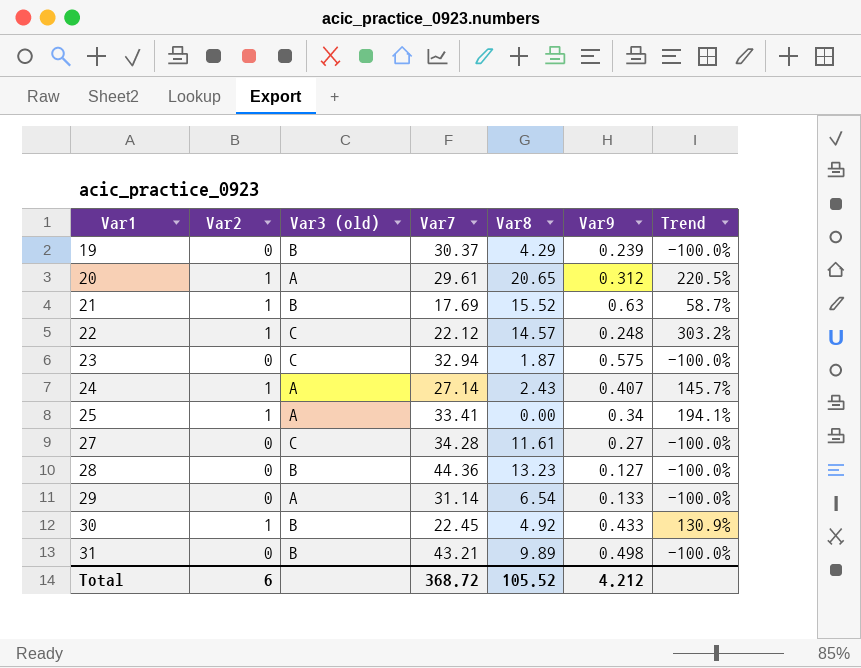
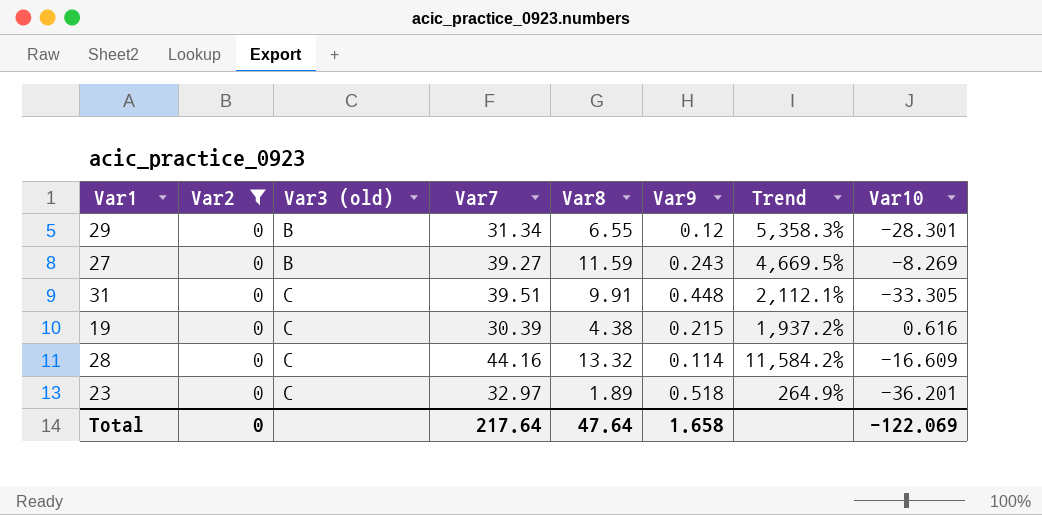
filter: none -> Var2 = 0
row order: Var1 ascending -> Var3 (old) ascending
column Trend | formula: ([Var2] - [Var9]) / [Var9] -> ([Var8] - [Var9]) / [Var9]
column Var10 | position: none -> 8
29 | Var3 (old): A -> B
29 | Var7: 31.14 -> 31.34
29 | Var8: 6.54 -> 6.55
29 | Var9: 0.133 -> 0.12
27 | Var3 (old): C -> B
27 | Var7: 34.28 -> 39.27
27 | Var8: 11.61 -> 11.59
27 | Var9: 0.27 -> 0.243
31 | Var3 (old): B -> C
31 | Var7: 43.21 -> 39.51
31 | Var8: 9.89 -> 9.91
31 | Var9: 0.498 -> 0.448
19 | Var3 (old): B -> C
19 | Var7: 30.37 -> 30.39
19 | Var8: 4.29 -> 4.38
19 | Var9: 0.239 -> 0.215
28 | Var3 (old): B -> C
28 | Var7: 44.36 -> 44.16
28 | Var8: 13.23 -> 13.32
28 | Var9: 0.127 -> 0.114
23 | Var7: 32.94 -> 32.97
23 | Var8: 1.87 -> 1.89
23 | Var9: 0.575 -> 0.518
Total | Var2: 6 -> 0
Total | Var7: 368.72 -> 217.64
Total | Var8: 105.52 -> 47.64
Total | Var9: 4.212 -> 1.658

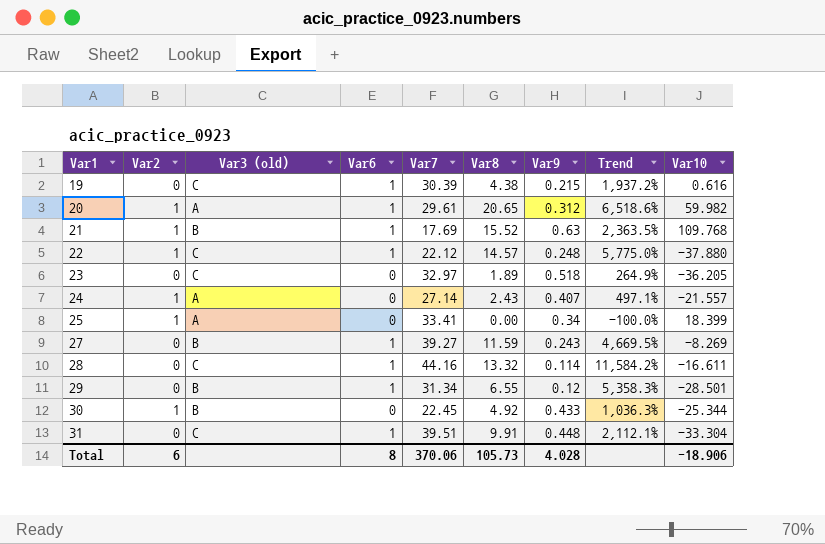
filter: Var2 = 0 -> none
row order: Var3 (old) ascending -> Var1 ascending
column Var6 | position: none -> 4
23 | Var10: -36.201 -> -36.205
28 | Var10: -16.609 -> -16.611
29 | Var10: -28.301 -> -28.501
31 | Var10: -33.305 -> -33.304
Total | Var2: 0 -> 6
Total | Var7: 217.64 -> 370.06
Total | Var8: 47.64 -> 105.73
Total | Var9: 1.658 -> 4.028
Total | Var10: -122.069 -> -18.906

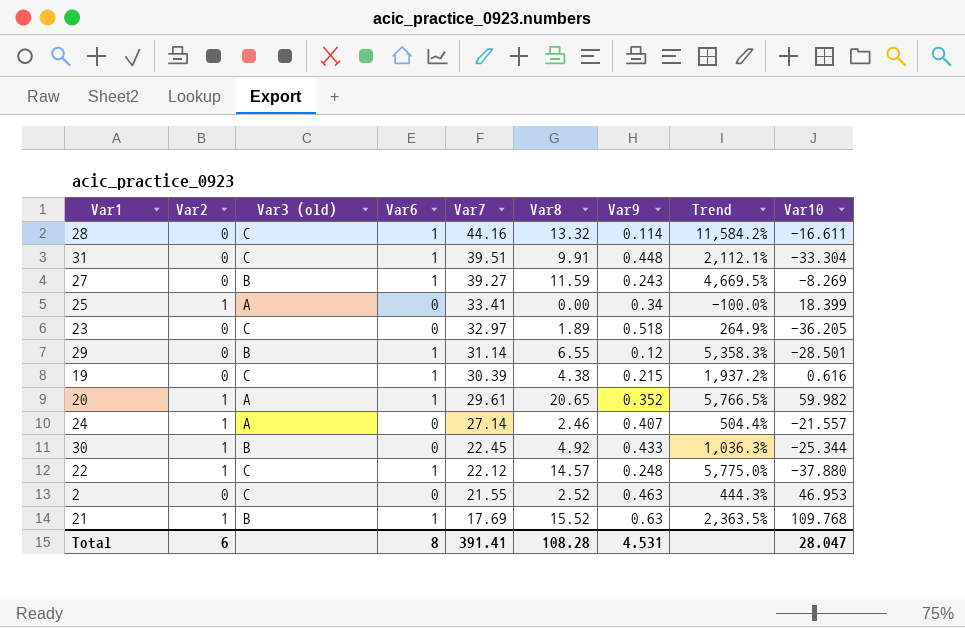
row order: Var1 ascending -> Var7 descending
29 | Var7: 31.34 -> 31.14
20 | Var9: 0.312 -> 0.352
20 | Trend: 6,518.6% -> 5,766.5%
24 | Var8: 2.43 -> 2.46
24 | Trend: 497.1% -> 504.4%
row 2: none -> 0 | C | 0 | 21.55 | 2.52 | 0.463 | 444.3% | 46.953
Total | Var7: 370.06 -> 391.41
Total | Var8: 105.73 -> 108.28
Total | Var9: 4.028 -> 4.531
Total | Var10: -18.906 -> 28.047

